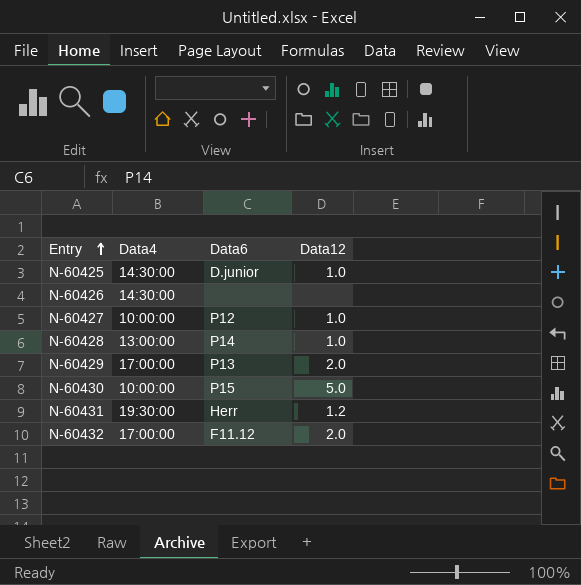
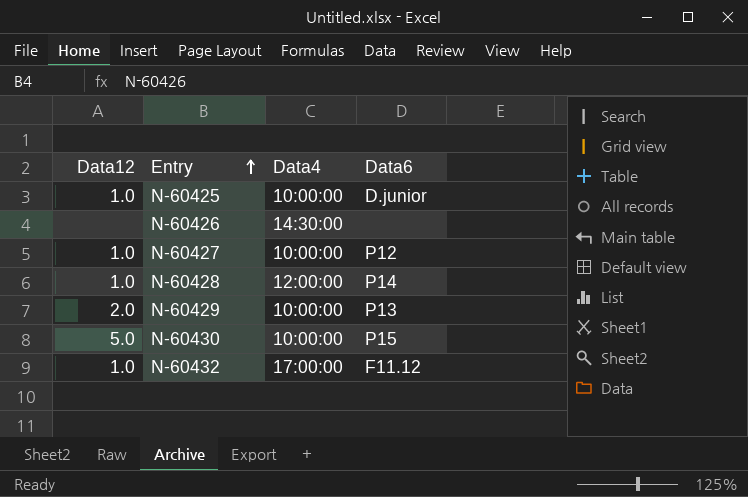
column Data12 | position: 4 -> 1
row N-60431: 19:30:00 | Herr | 1.2 -> none
N-60425 | Data4: 14:30:00 -> 10:00:00
N-60428 | Data4: 13:00:00 -> 12:00:00
N-60429 | Data4: 17:00:00 -> 10:00:00
N-60432 | Data12: 2.0 -> 1.0

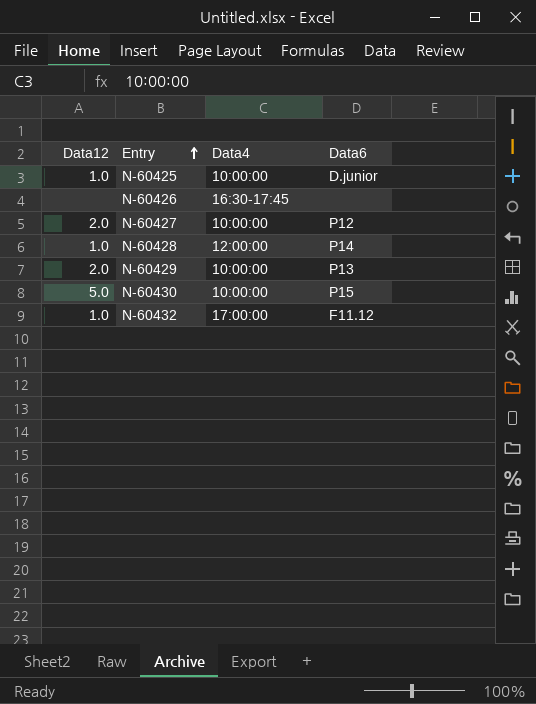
N-60426 | Data4: 14:30:00 -> 16:30-17:45
N-60427 | Data12: 1.0 -> 2.0

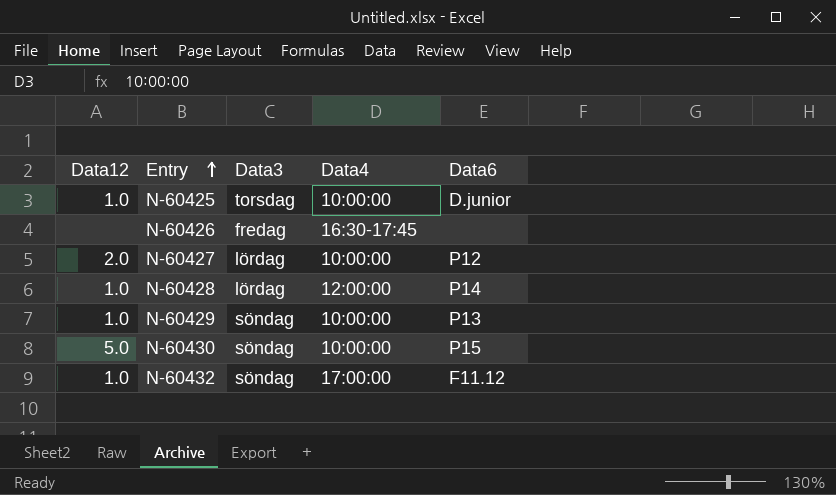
column Data3 | position: none -> 3
N-60429 | Data12: 2.0 -> 1.0

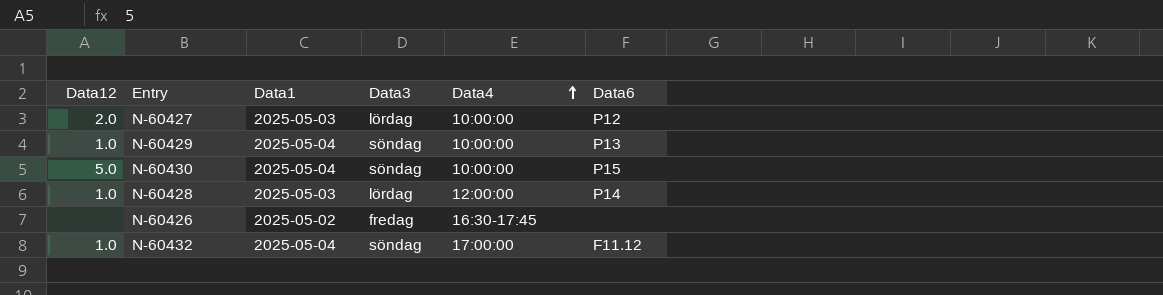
row order: Entry ascending -> Data4 ascending
column Data1 | position: none -> 3
row N-60425: 1.0 | torsdag | 10:00:00 | D.junior -> none

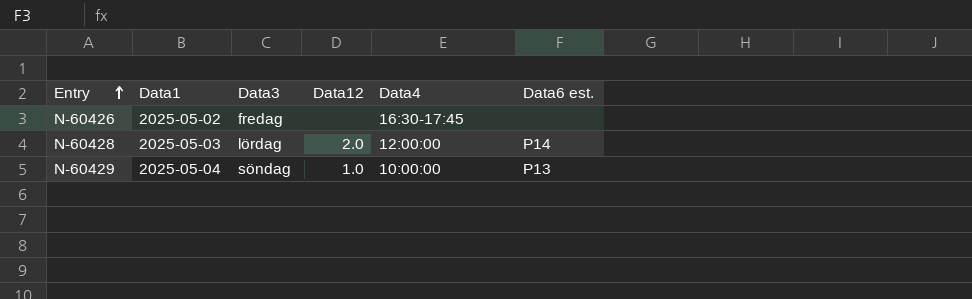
row order: Data4 ascending -> Entry ascending
column Data12 | position: 1 -> 4
column name: Data6 -> Data6 est.
row N-60427: 2.0 | 2025-05-03 | lördag | 10:00:00 | P12 -> none
row N-60430: 5.0 | 2025-05-04 | söndag | 10:00:00 | P15 -> none
row N-60432: 1.0 | 2025-05-04 | söndag | 17:00:00 | F11.12 -> none
N-60428 | Data12: 1.0 -> 2.0

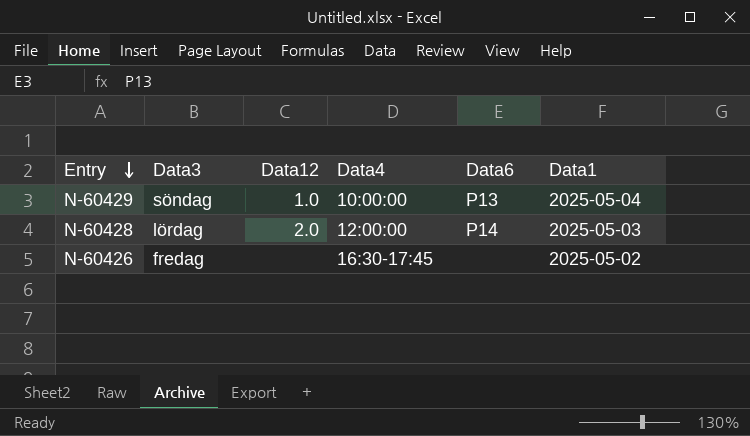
row order: Entry ascending -> Entry descending
column name: Data6 est. -> Data6
column Data1 | position: 2 -> 6

